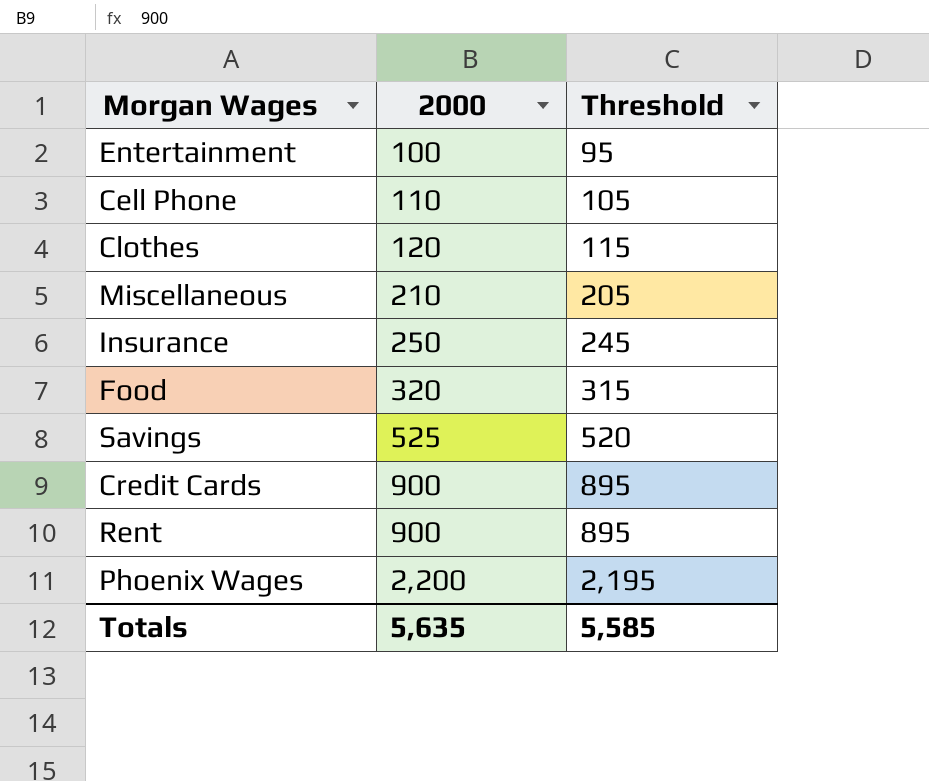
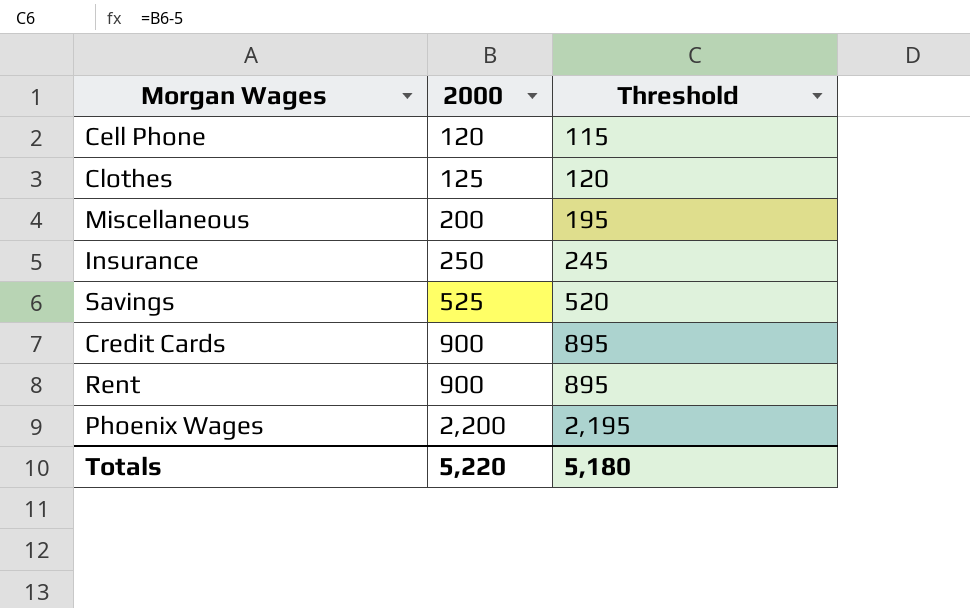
row Entertainment: 100 | 95 -> none
row Food: 320 | 315 -> none
Cell Phone | 2000: 110 -> 120
Cell Phone | Threshold: 105 -> 115
Clothes | 2000: 120 -> 125
Clothes | Threshold: 115 -> 120
Miscellaneous | 2000: 210 -> 200
Miscellaneous | Threshold: 205 -> 195
Totals | 2000: 5,635 -> 5,220
Totals | Threshold: 5,585 -> 5,180

